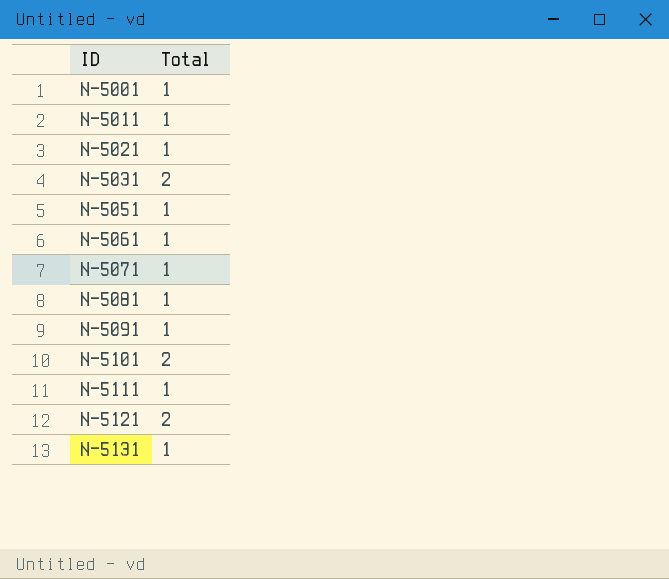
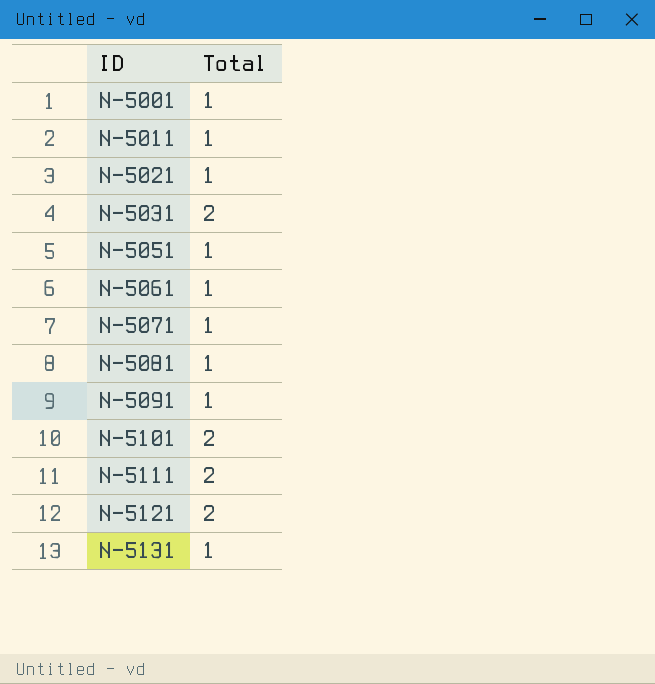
N-5111 | Total: 1 -> 2

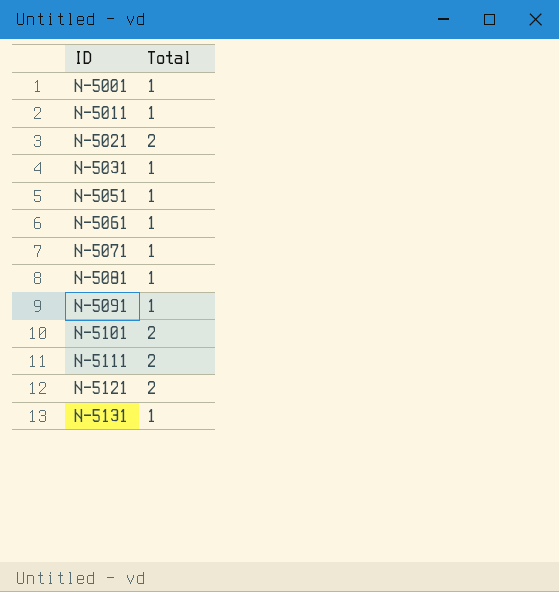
N-5021 | Total: 1 -> 2
N-5031 | Total: 2 -> 1

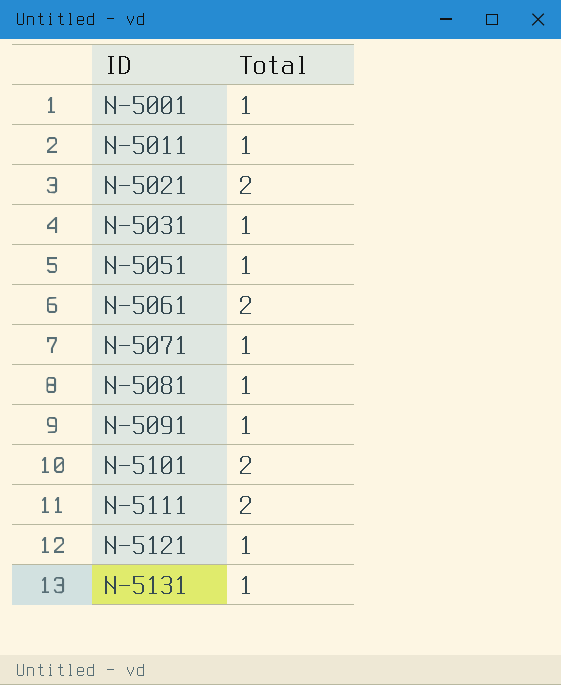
N-5061 | Total: 1 -> 2
N-5121 | Total: 2 -> 1

